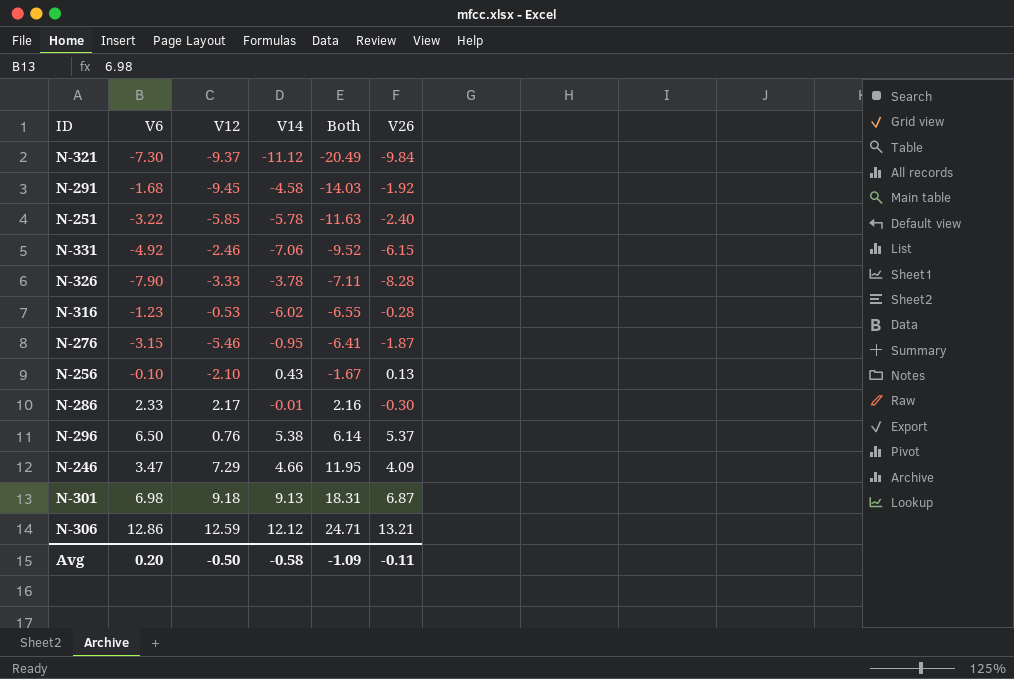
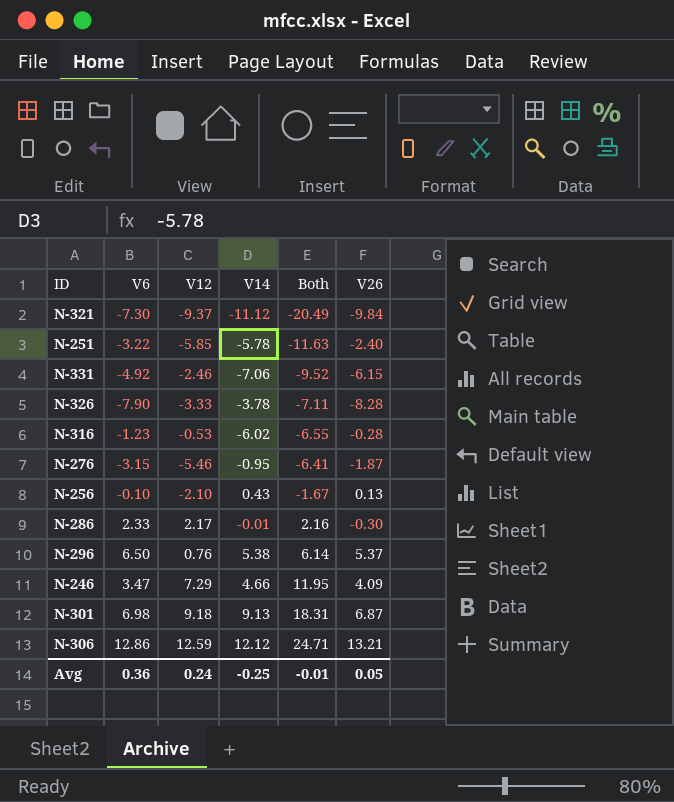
row N-291: -1.68 | -9.45 | -4.58 | -14.03 | -1.92 -> none
Avg | V6: 0.20 -> 0.36
Avg | V12: -0.50 -> 0.24
Avg | V14: -0.58 -> -0.25
Avg | Both: -1.09 -> -0.01
Avg | V26: -0.11 -> 0.05

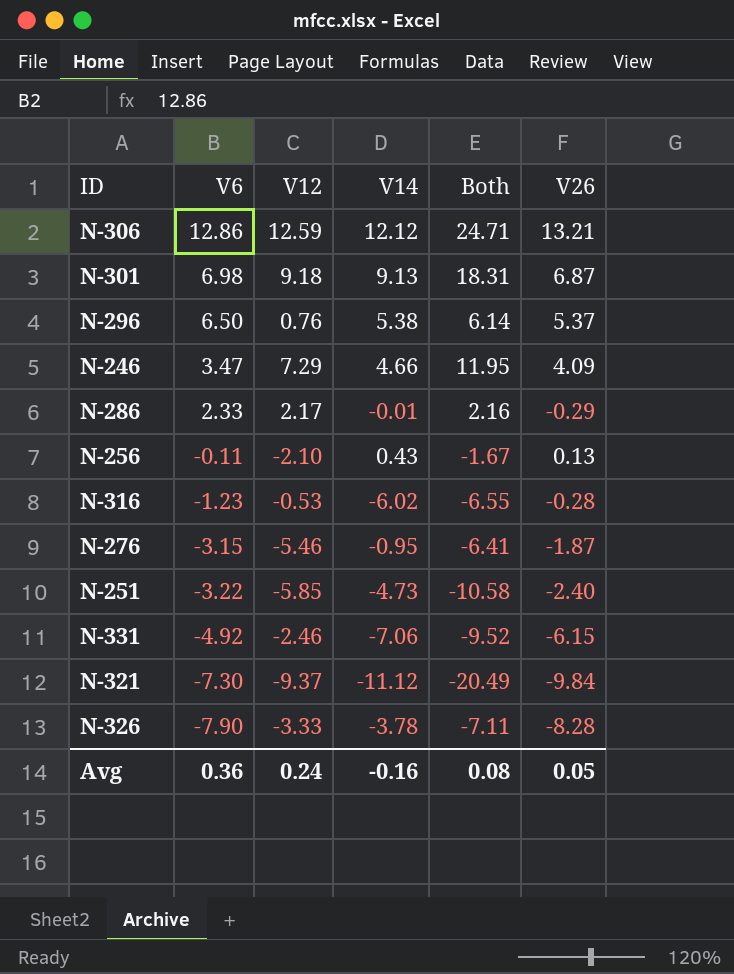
row order: Both ascending -> V6 descending
N-286 | V26: -0.30 -> -0.29
N-256 | V6: -0.10 -> -0.11
N-251 | V14: -5.78 -> -4.73
N-251 | Both: -11.63 -> -10.58
Avg | V14: -0.25 -> -0.16
Avg | Both: -0.01 -> 0.08

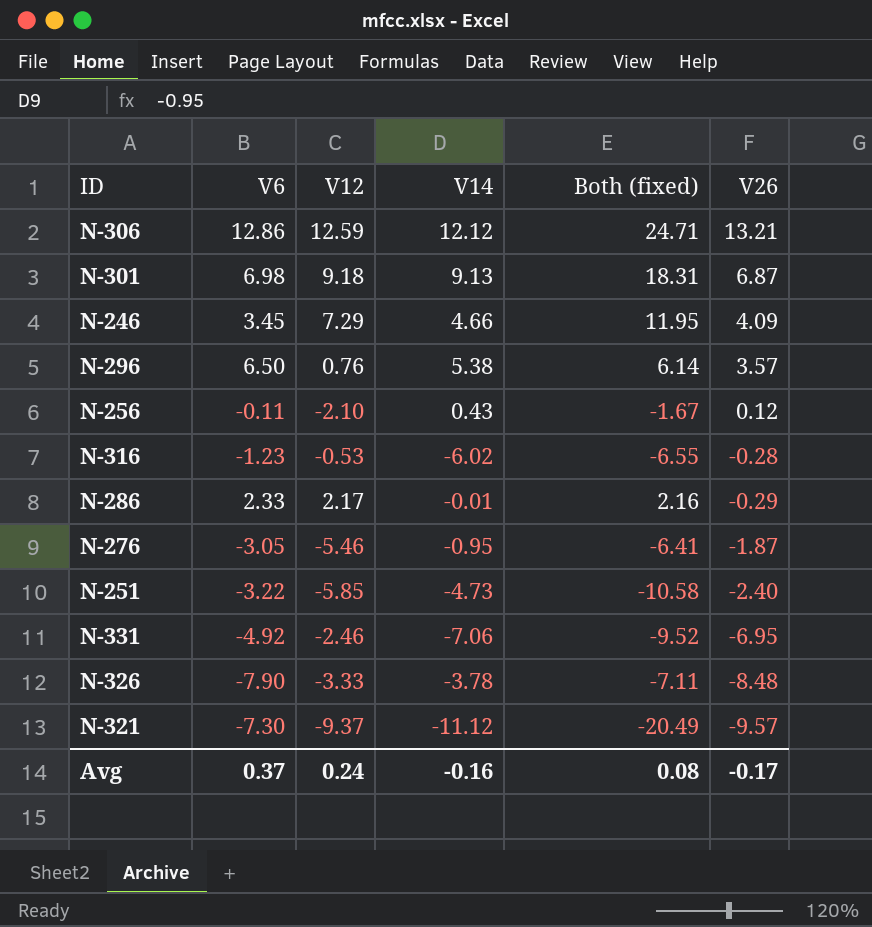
row order: V6 descending -> V26 descending
column name: Both -> Both (fixed)
N-246 | V6: 3.47 -> 3.45
N-296 | V26: 5.37 -> 3.57
N-256 | V26: 0.13 -> 0.12
N-276 | V6: -3.15 -> -3.05
N-331 | V26: -6.15 -> -6.95
N-326 | V26: -8.28 -> -8.48
N-321 | V26: -9.84 -> -9.57
Avg | V6: 0.36 -> 0.37
Avg | V26: 0.05 -> -0.17

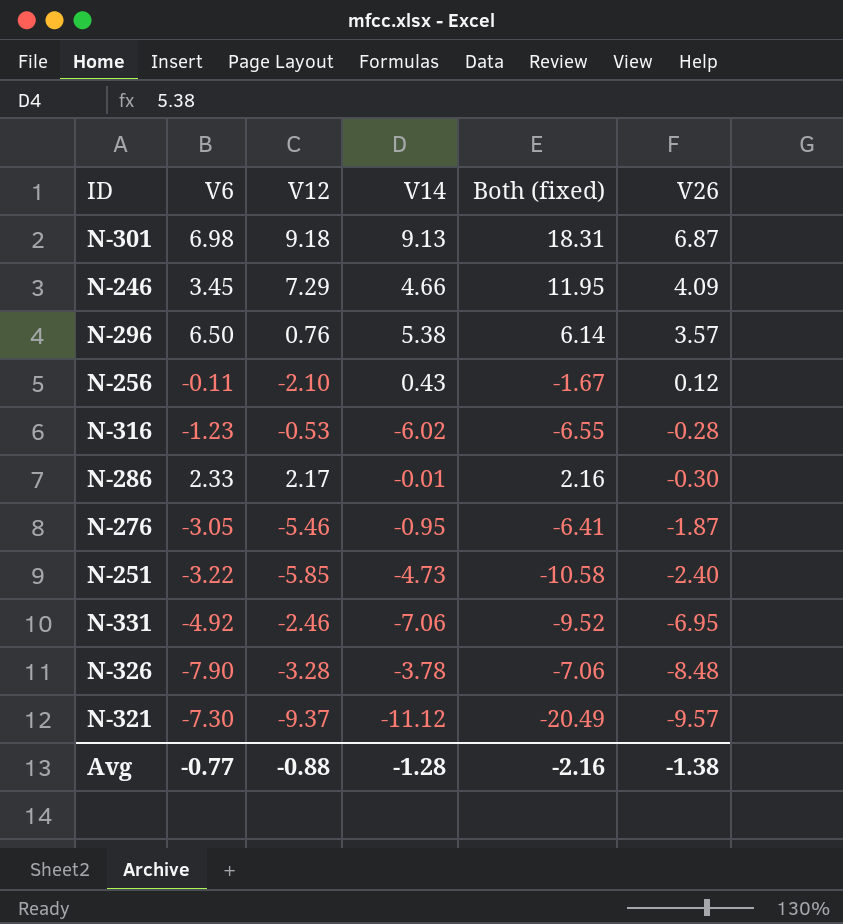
row N-306: 12.86 | 12.59 | 12.12 | 24.71 | 13.21 -> none
N-286 | V26: -0.29 -> -0.30
N-326 | V12: -3.33 -> -3.28
N-326 | Both (fixed): -7.11 -> -7.06
Avg | V6: 0.37 -> -0.77
Avg | V12: 0.24 -> -0.88
Avg | V14: -0.16 -> -1.28
Avg | Both (fixed): 0.08 -> -2.16
Avg | V26: -0.17 -> -1.38

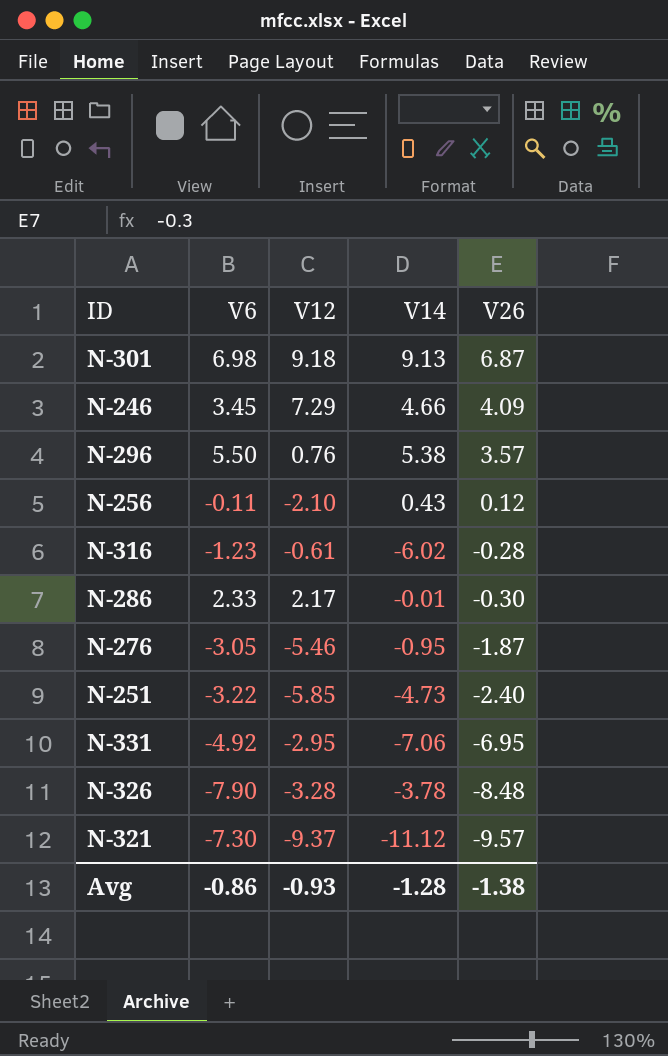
column Both (fixed) | formula: [V12] + [V14] -> none
N-296 | V6: 6.50 -> 5.50
N-316 | V12: -0.53 -> -0.61
N-331 | V12: -2.46 -> -2.95
Avg | V6: -0.77 -> -0.86
Avg | V12: -0.88 -> -0.93

